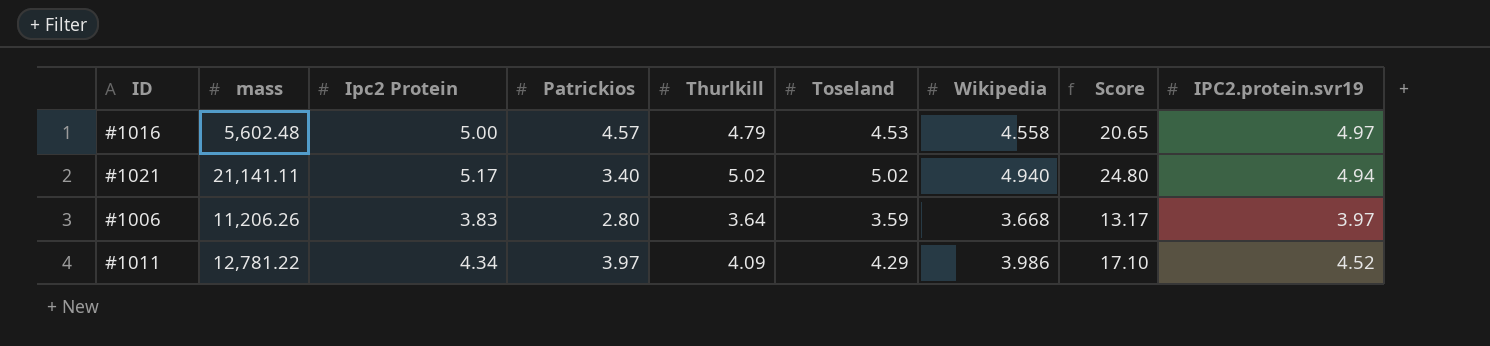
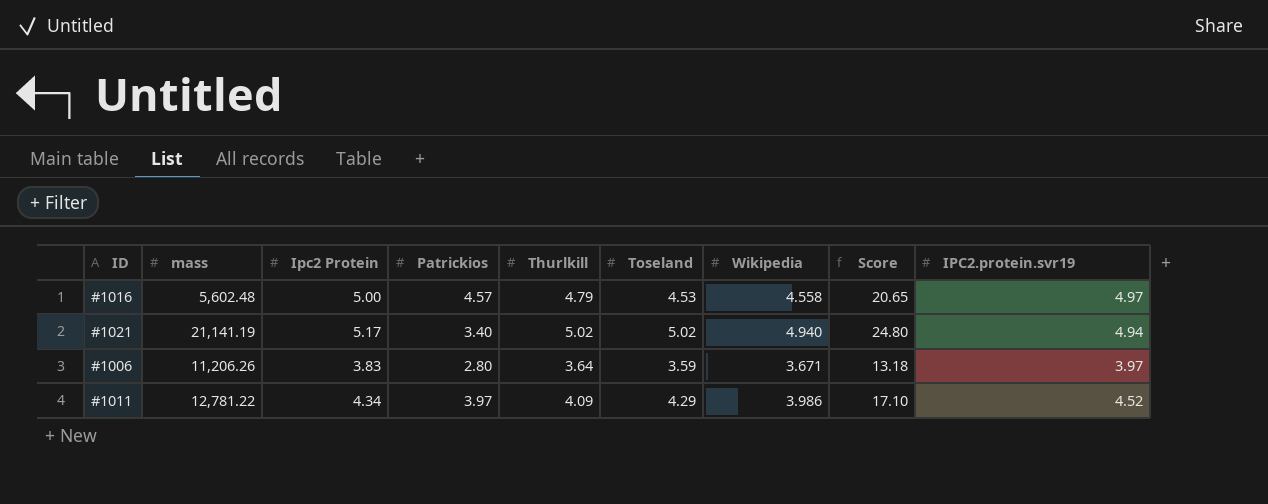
#1021 | mass: 21,141.11 -> 21,141.19
#1006 | Wikipedia: 3.668 -> 3.671
#1006 | Score: 13.17 -> 13.18

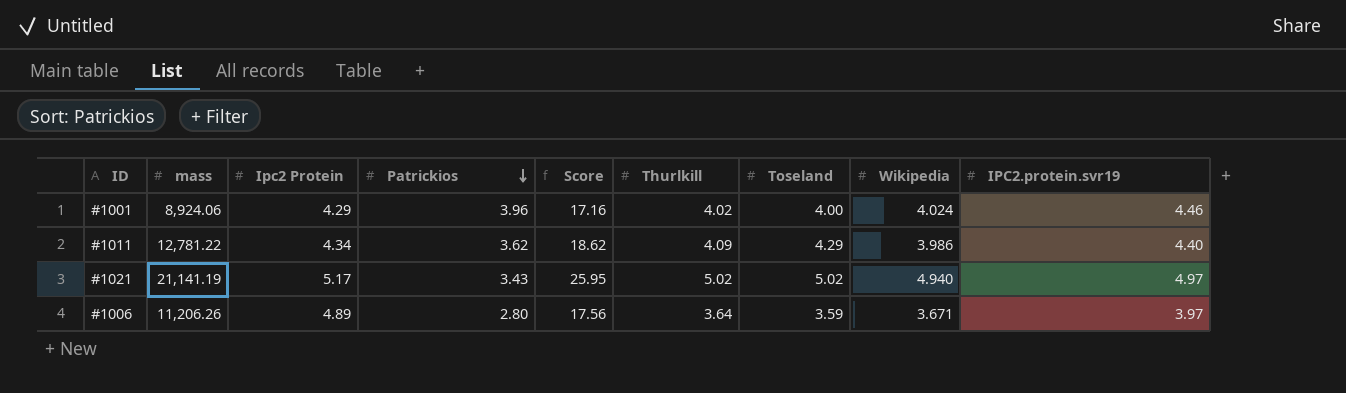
row order: none -> Patrickios descending
column Score | formula: [Toseland] * [Wikipedia] -> [Ipc2 Protein] * [Toseland]
column Score | position: 8 -> 5
row #1016: 5,602.48 | 5.00 | 4.57 | 4.79 | 4.53 | 4.558 | 20.65 | 4.97 -> none
row #1001: none -> 8,924.06 | 4.29 | 3.96 | 17.16 | 4.02 | 4.00 | 4.024 | 4.46
#1011 | Patrickios: 3.97 -> 3.62
#1011 | IPC2.protein.svr19: 4.52 -> 4.40
#1021 | Patrickios: 3.40 -> 3.43
#1021 | IPC2.protein.svr19: 4.94 -> 4.97
#1006 | Ipc2 Protein: 3.83 -> 4.89

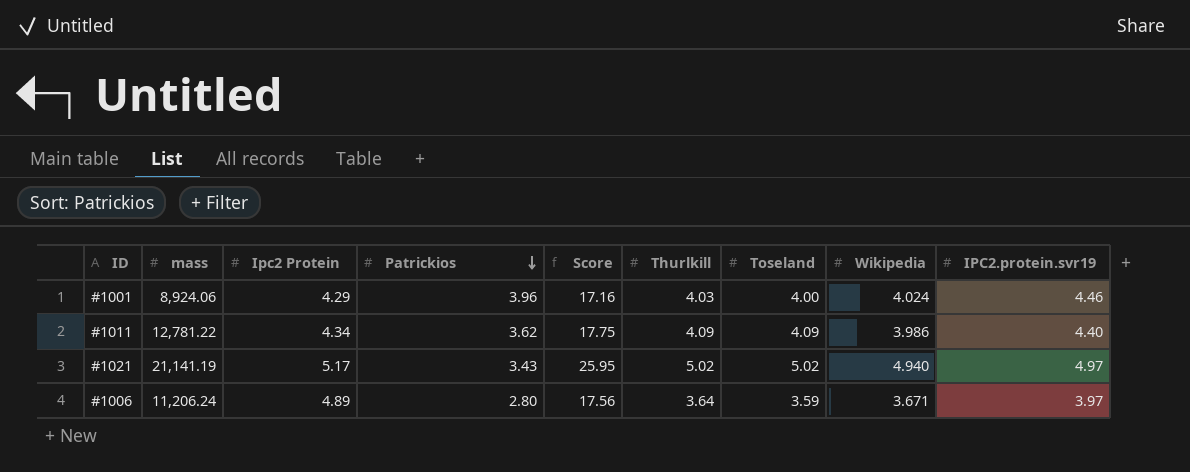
#1001 | Thurlkill: 4.02 -> 4.03
#1011 | Score: 18.62 -> 17.75
#1011 | Toseland: 4.29 -> 4.09
#1006 | mass: 11,206.26 -> 11,206.24

